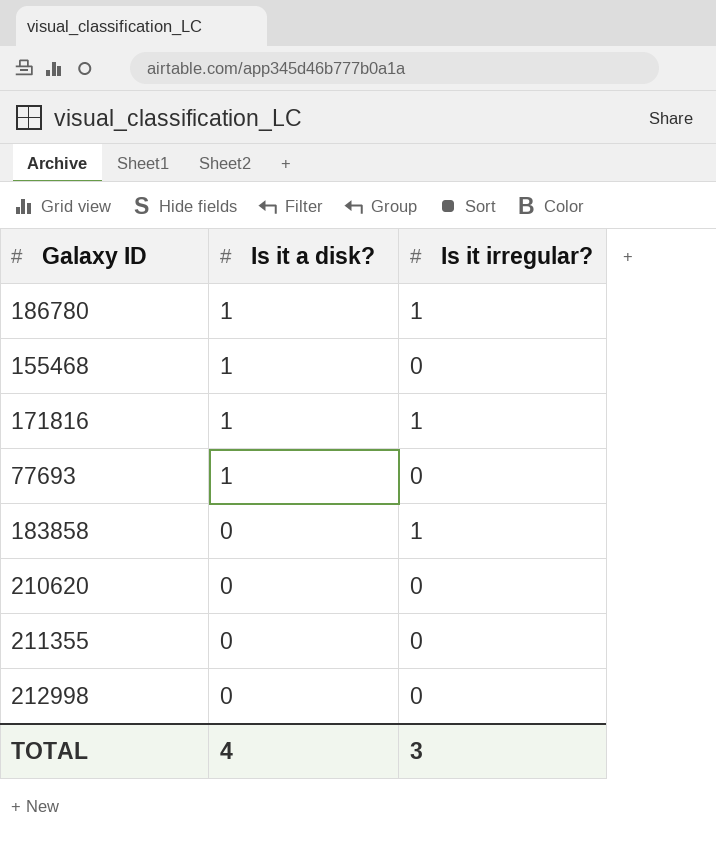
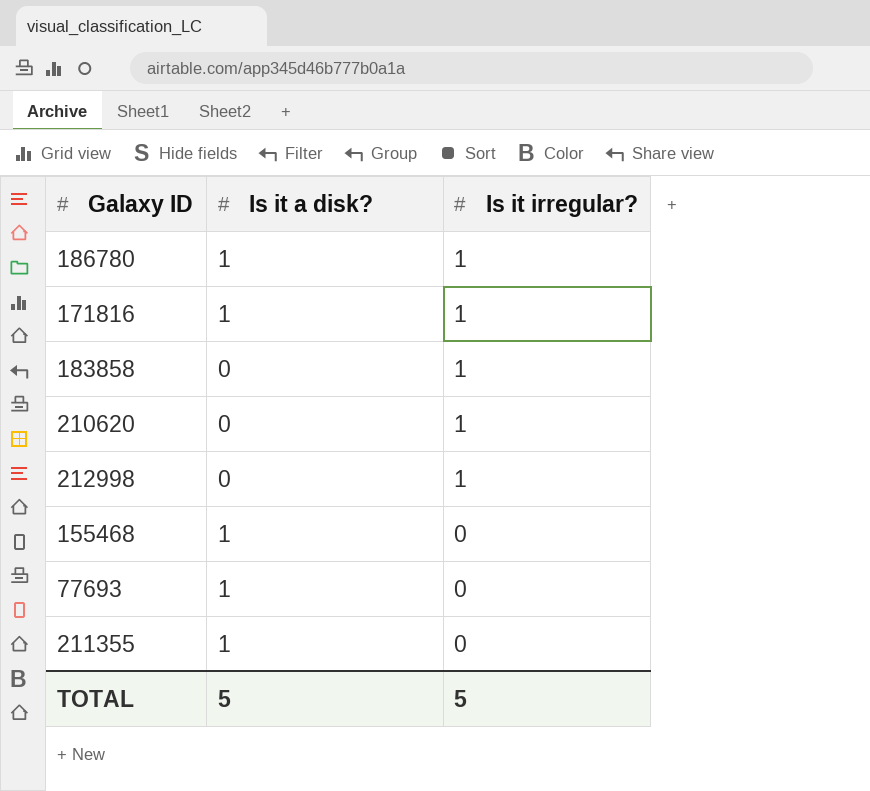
row order: Is it a disk? descending -> Is it irregular? descending
210620 | Is it irregular?: 0 -> 1
212998 | Is it irregular?: 0 -> 1
211355 | Is it a disk?: 0 -> 1
TOTAL | Is it a disk?: 4 -> 5
TOTAL | Is it irregular?: 3 -> 5

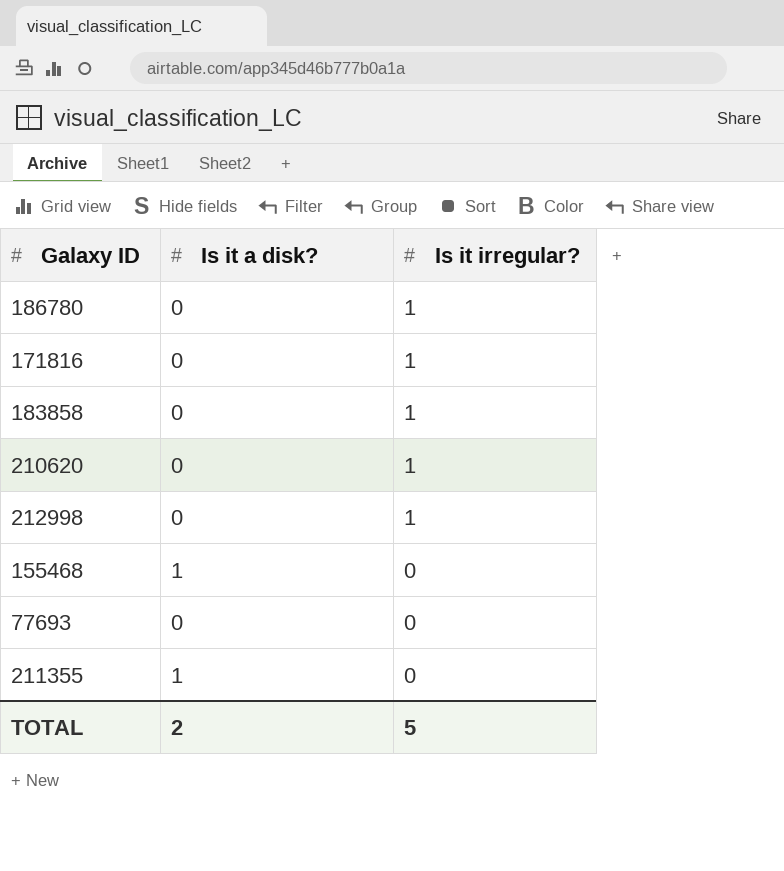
186780 | Is it a disk?: 1 -> 0
171816 | Is it a disk?: 1 -> 0
77693 | Is it a disk?: 1 -> 0
TOTAL | Is it a disk?: 5 -> 2

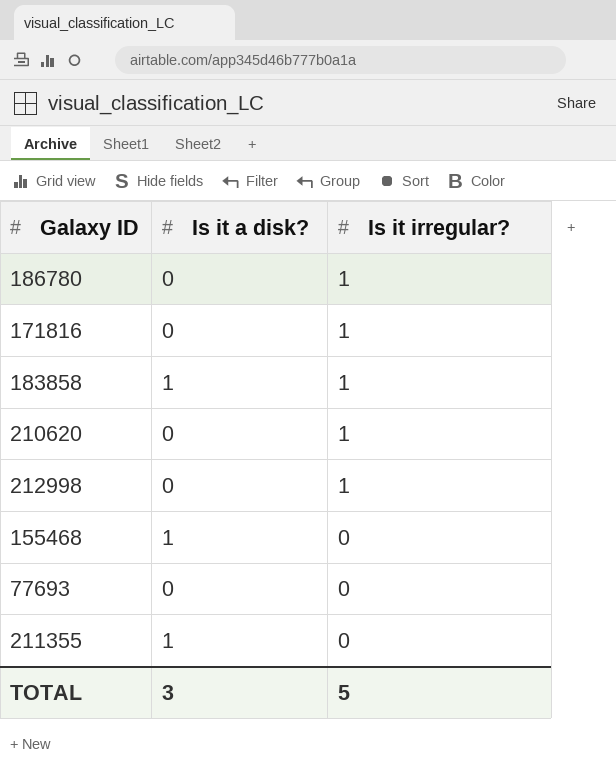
183858 | Is it a disk?: 0 -> 1
TOTAL | Is it a disk?: 2 -> 3

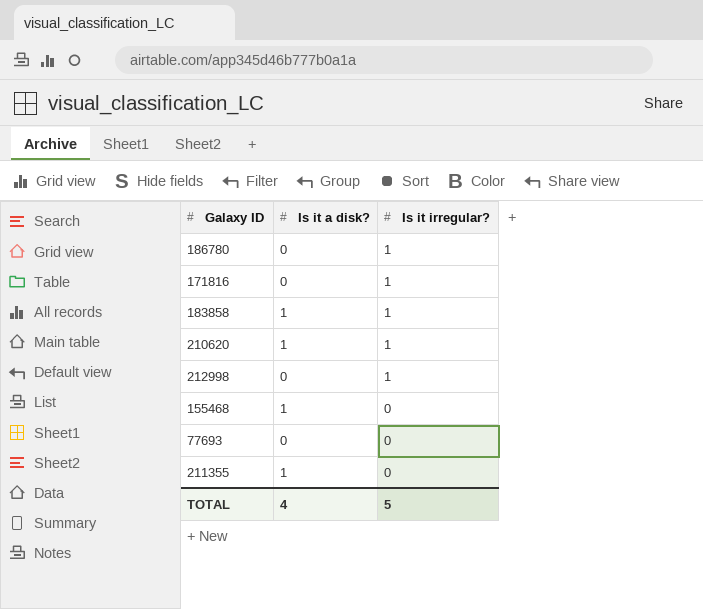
210620 | Is it a disk?: 0 -> 1
TOTAL | Is it a disk?: 3 -> 4

